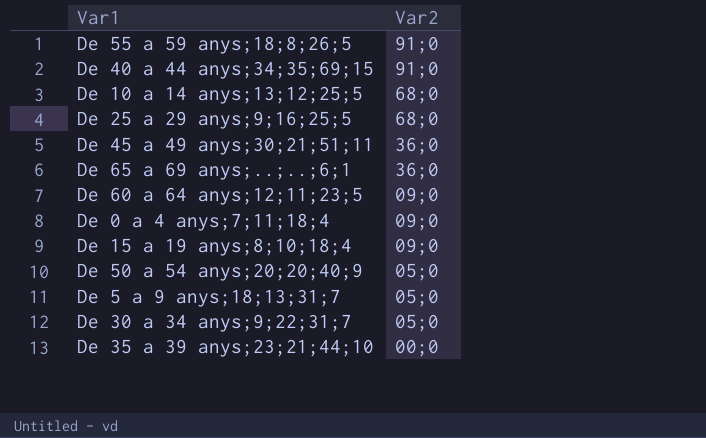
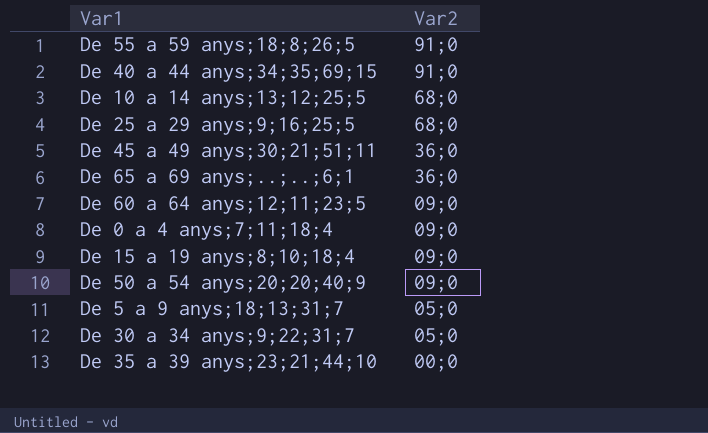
De 50 a 54 anys;20;20;40;9 | Var2: 05;0 -> 09;0

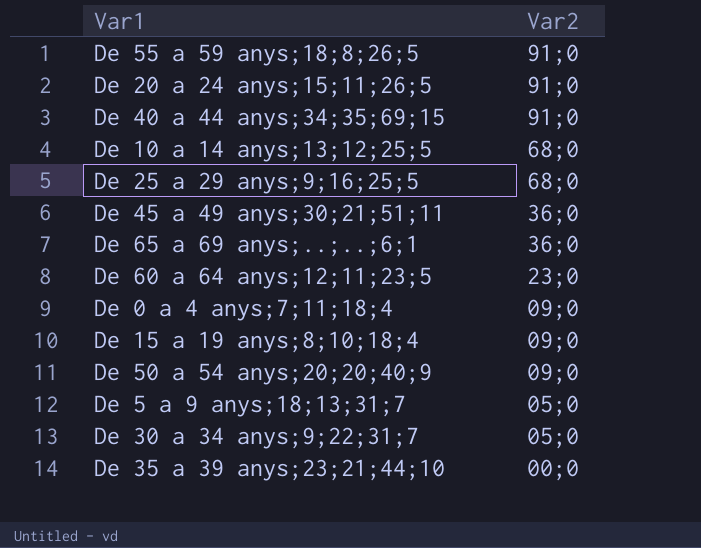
row De 20 a 24 anys;15;11;26;5: none -> 91;0
De 60 a 64 anys;12;11;23;5 | Var2: 09;0 -> 23;0

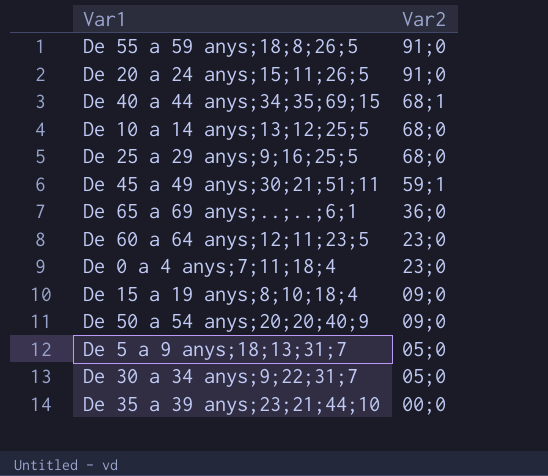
De 40 a 44 anys;34;35;69;15 | Var2: 91;0 -> 68;1
De 45 a 49 anys;30;21;51;11 | Var2: 36;0 -> 59;1
De 0 a 4 anys;7;11;18;4 | Var2: 09;0 -> 23;0

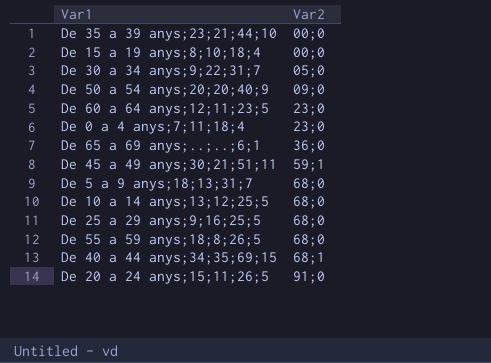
row order: Var2 descending -> Var2 ascending
De 15 a 19 anys;8;10;18;4 | Var2: 09;0 -> 00;0
De 5 a 9 anys;18;13;31;7 | Var2: 05;0 -> 68;0
De 55 a 59 anys;18;8;26;5 | Var2: 91;0 -> 68;0

